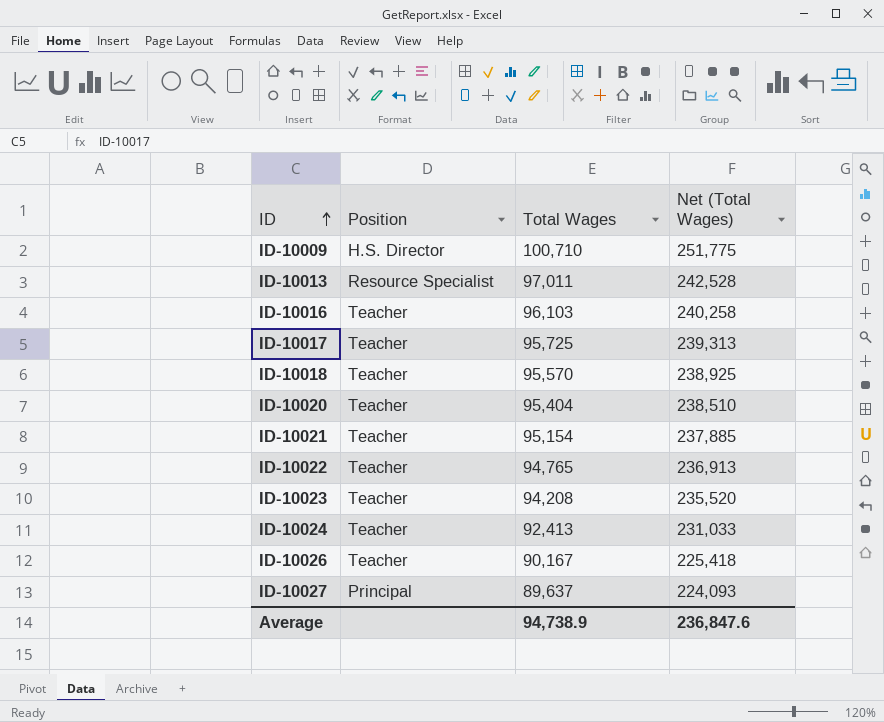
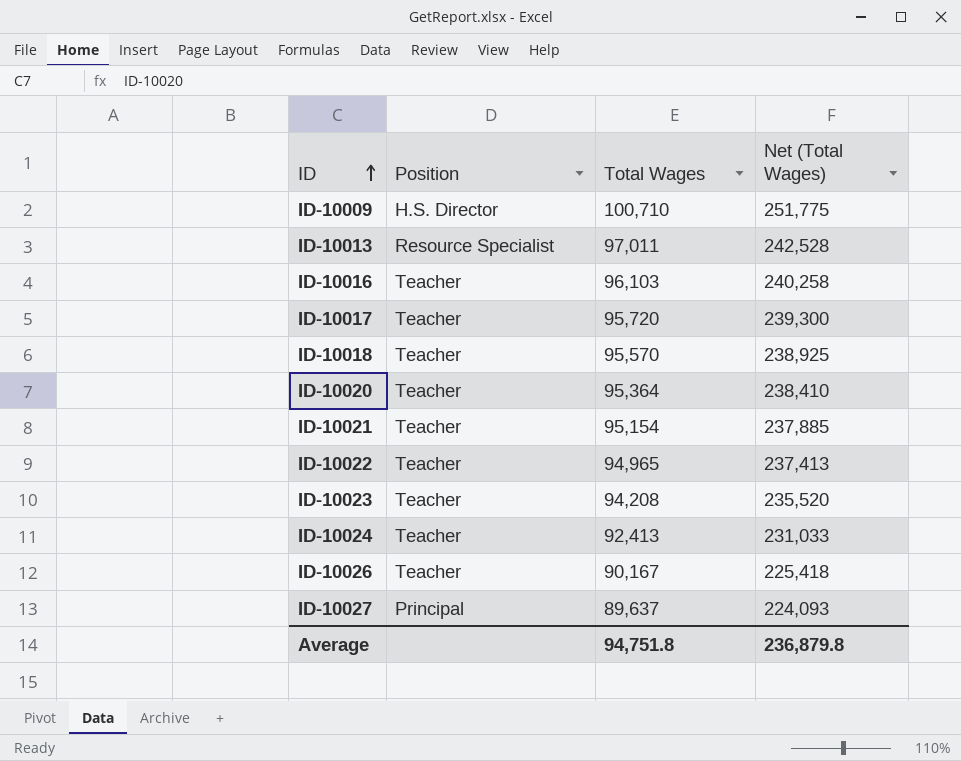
ID-10017 | Total Wages: 95,725 -> 95,720
ID-10017 | Net (Total Wages): 239,313 -> 239,300
ID-10020 | Total Wages: 95,404 -> 95,364
ID-10020 | Net (Total Wages): 238,510 -> 238,410
ID-10022 | Total Wages: 94,765 -> 94,965
ID-10022 | Net (Total Wages): 236,913 -> 237,413
Average | Total Wages: 94,738.9 -> 94,751.8
Average | Net (Total Wages): 236,847.6 -> 236,879.8

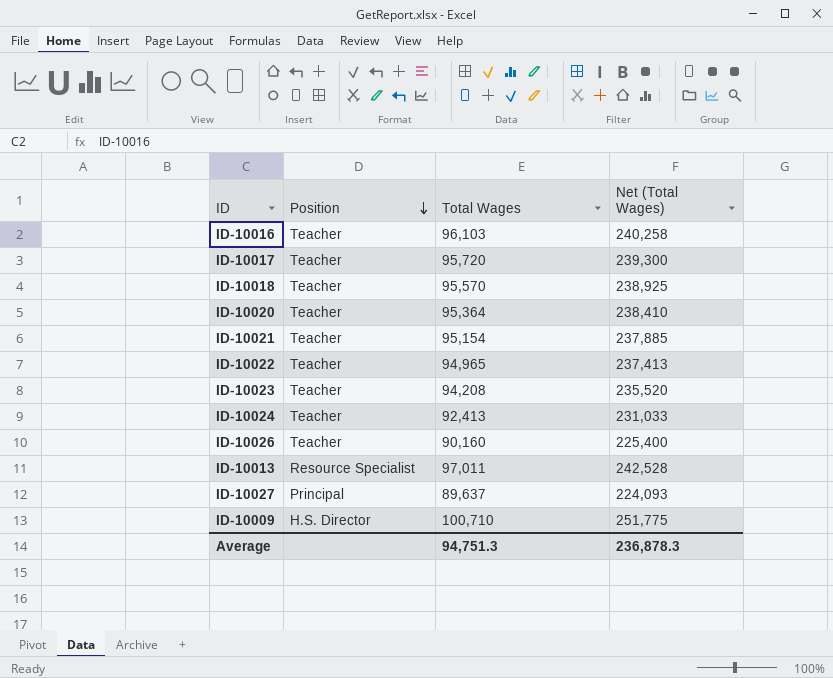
row order: ID ascending -> Position descending
ID-10026 | Total Wages: 90,167 -> 90,160
ID-10026 | Net (Total Wages): 225,418 -> 225,400
Average | Total Wages: 94,751.8 -> 94,751.3
Average | Net (Total Wages): 236,879.8 -> 236,878.3

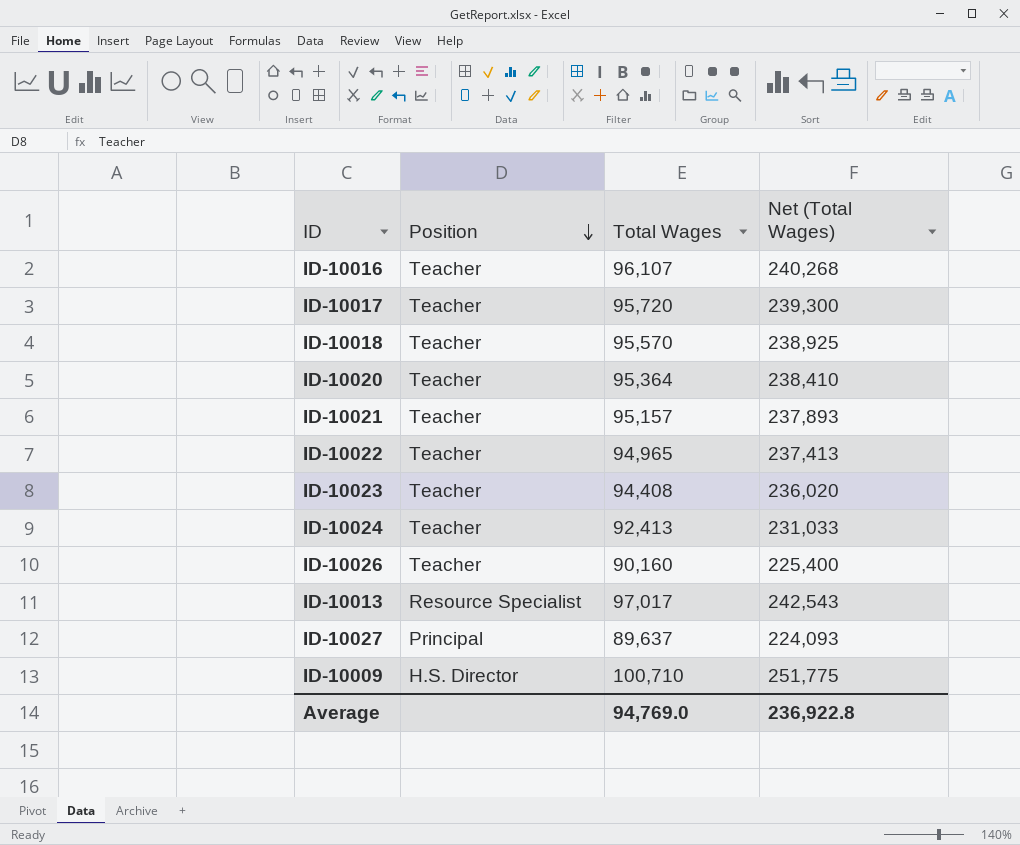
ID-10016 | Total Wages: 96,103 -> 96,107
ID-10016 | Net (Total Wages): 240,258 -> 240,268
ID-10021 | Total Wages: 95,154 -> 95,157
ID-10021 | Net (Total Wages): 237,885 -> 237,893
ID-10023 | Total Wages: 94,208 -> 94,408
ID-10023 | Net (Total Wages): 235,520 -> 236,020
ID-10013 | Total Wages: 97,011 -> 97,017
ID-10013 | Net (Total Wages): 242,528 -> 242,543
Average | Total Wages: 94,751.3 -> 94,769.0
Average | Net (Total Wages): 236,878.3 -> 236,922.8

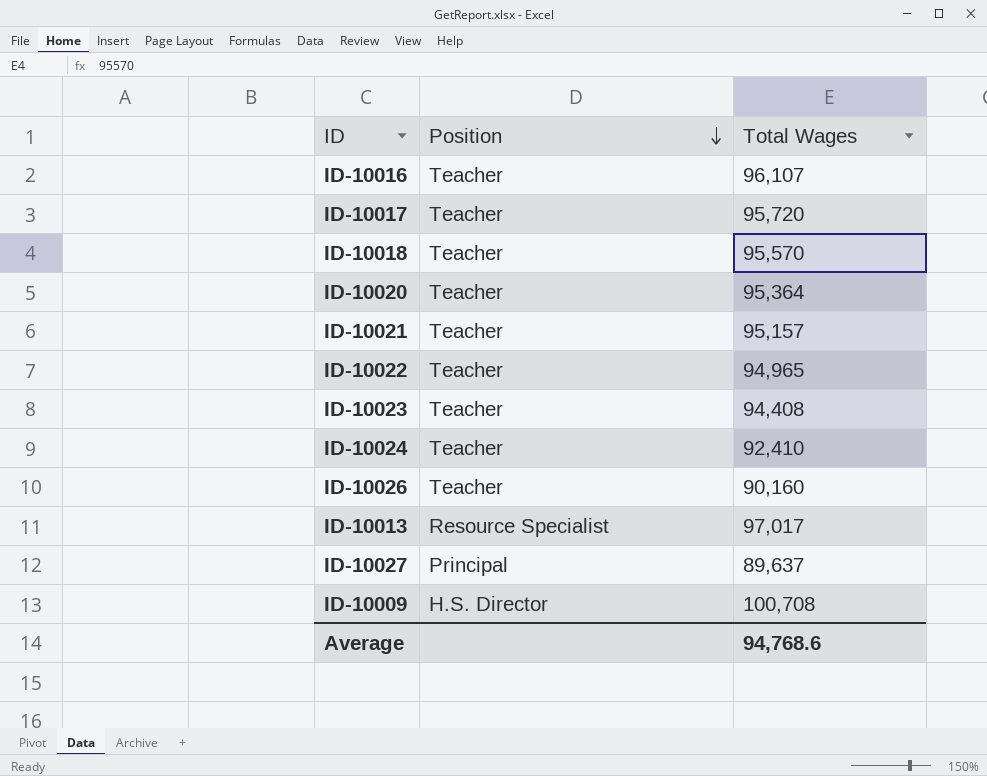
column Net (Total Wages) | formula: [Total Wages] * 2.5 -> none
ID-10024 | Total Wages: 92,413 -> 92,410
ID-10009 | Total Wages: 100,710 -> 100,708
Average | Total Wages: 94,769.0 -> 94,768.6

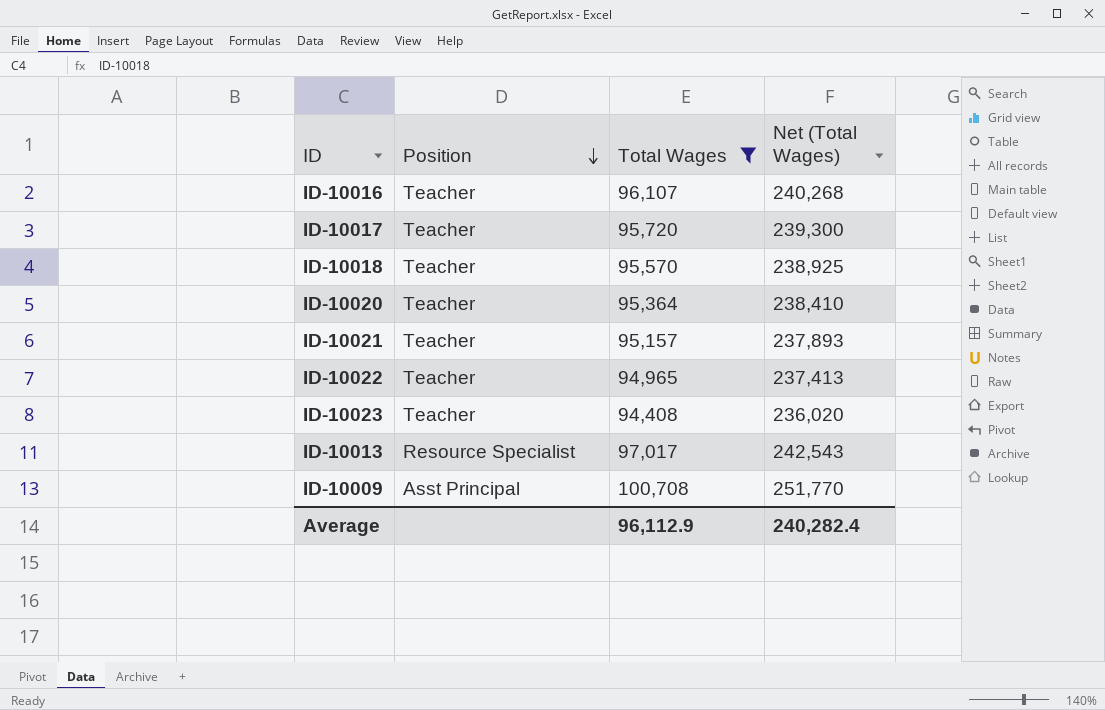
filter: none -> Total Wages >= 94,408
column Net (Total Wages) | formula: none -> [Total Wages] * 2.5
ID-10009 | Position: H.S. Director -> Asst Principal
Average | Total Wages: 94,768.6 -> 96,112.9

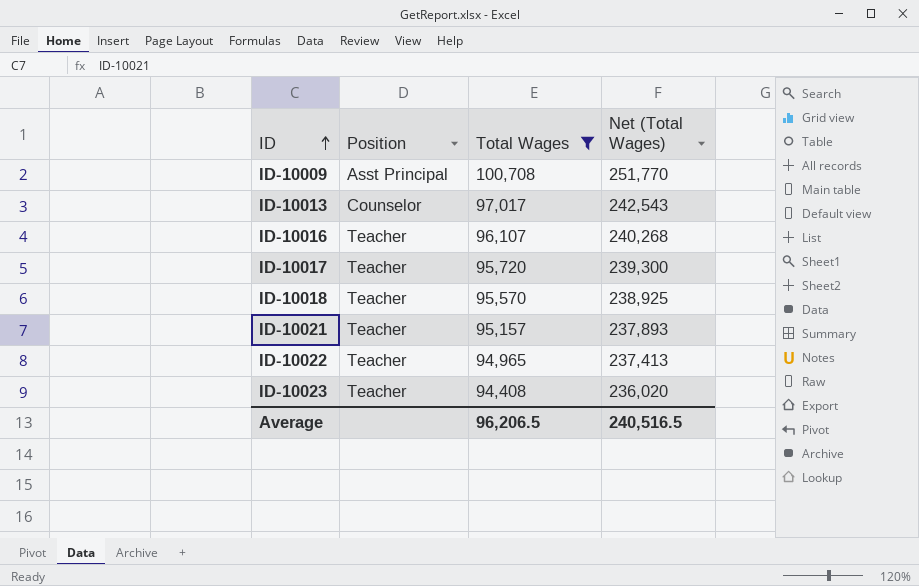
row order: Position descending -> ID ascending
row ID-10020: Teacher | 95,364 | 238,410 -> none
ID-10013 | Position: Resource Specialist -> Counselor
Average | Total Wages: 96,112.9 -> 96,206.5
Average | Net (Total Wages): 240,282.4 -> 240,516.5

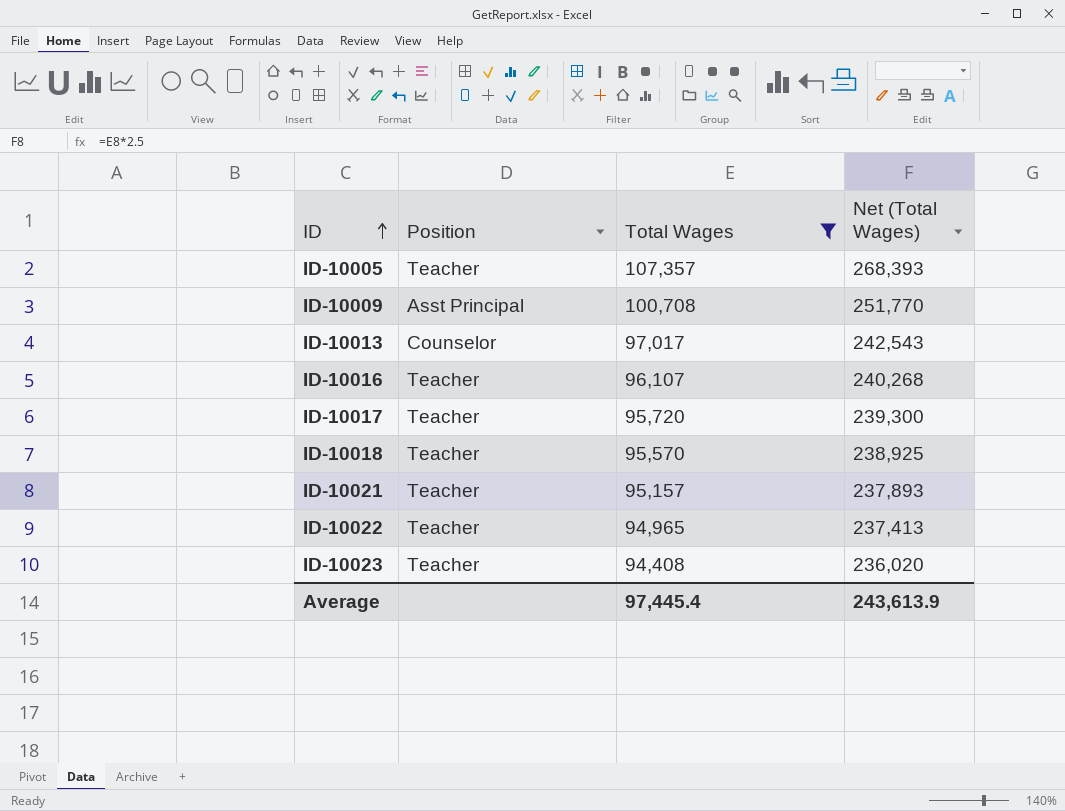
row ID-10005: none -> Teacher | 107,357 | 268,393
Average | Total Wages: 96,206.5 -> 97,445.4
Average | Net (Total Wages): 240,516.5 -> 243,613.9

